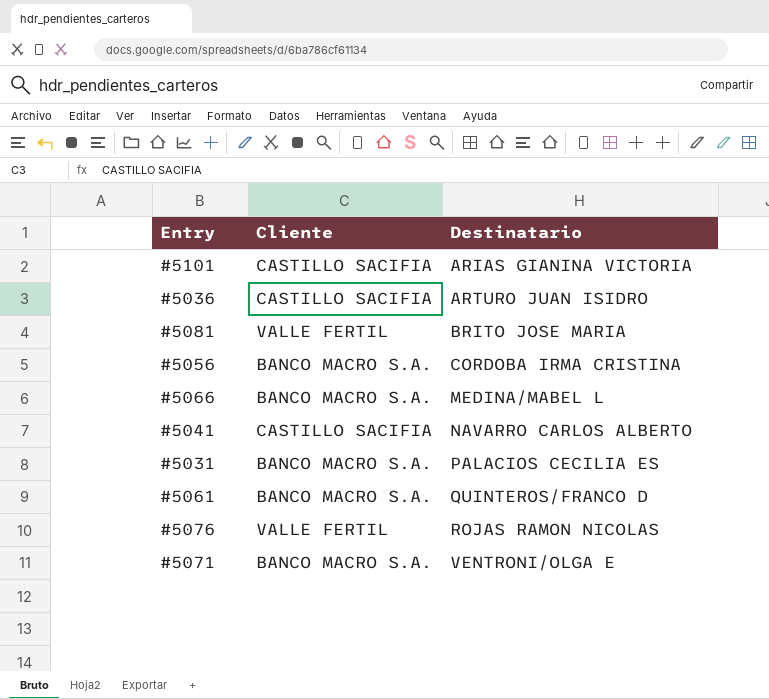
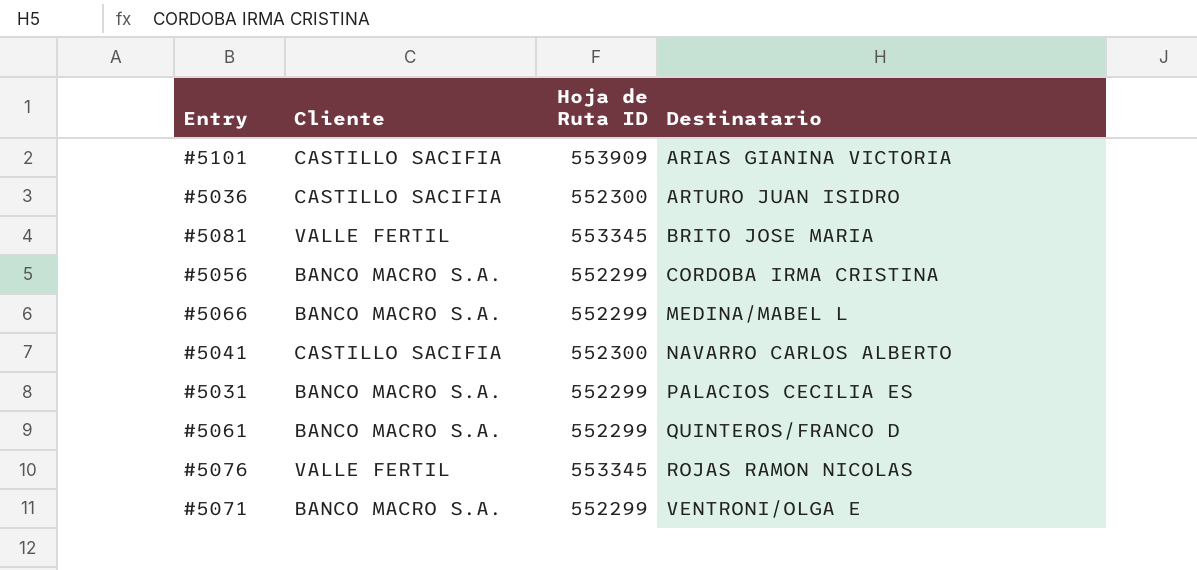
column Hoja de Ruta ID | position: none -> 3

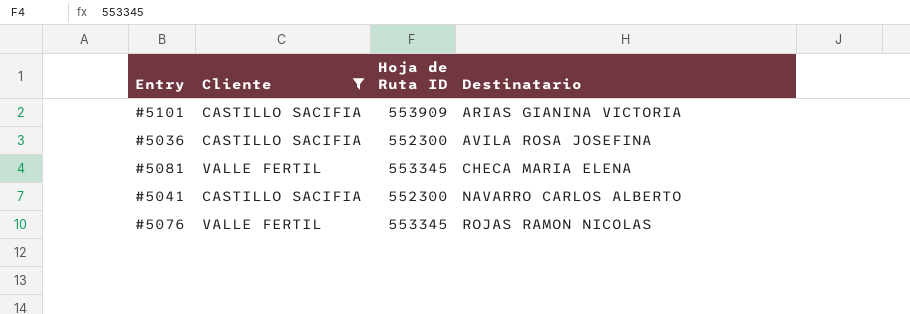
filter: none -> Cliente != BANCO MACRO S.A.
#5036 | Destinatario: ARTURO JUAN ISIDRO -> AVILA ROSA JOSEFINA
#5081 | Destinatario: BRITO JOSE MARIA -> CHECA MARIA ELENA

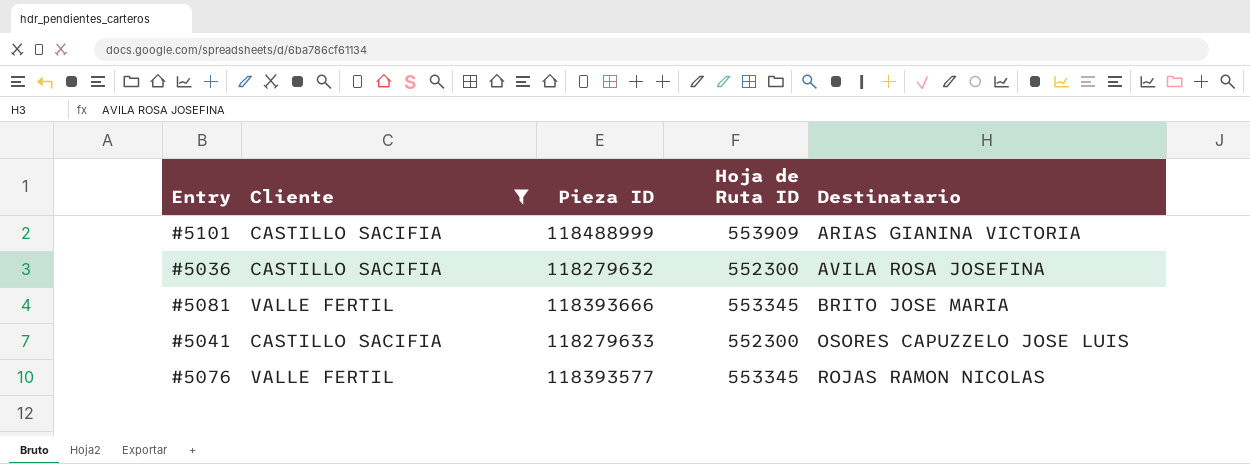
column Pieza ID | position: none -> 3
#5081 | Destinatario: CHECA MARIA ELENA -> BRITO JOSE MARIA
#5041 | Destinatario: NAVARRO CARLOS ALBERTO -> OSORES CAPUZZELO JOSE LUIS

